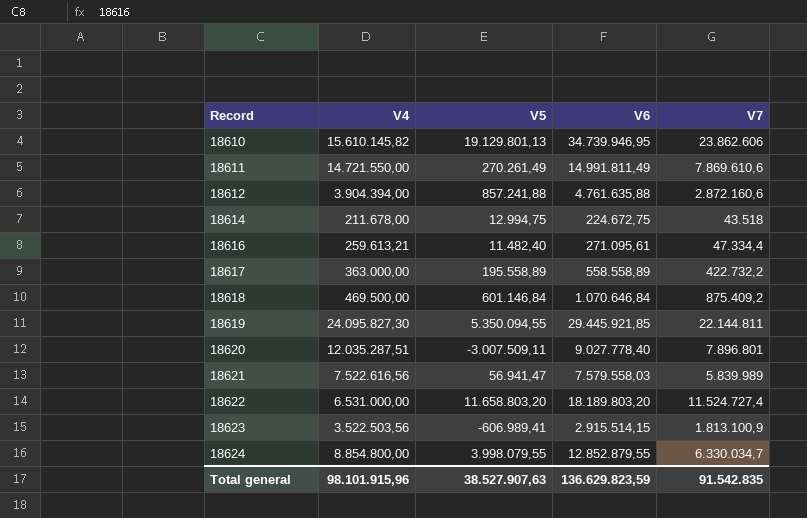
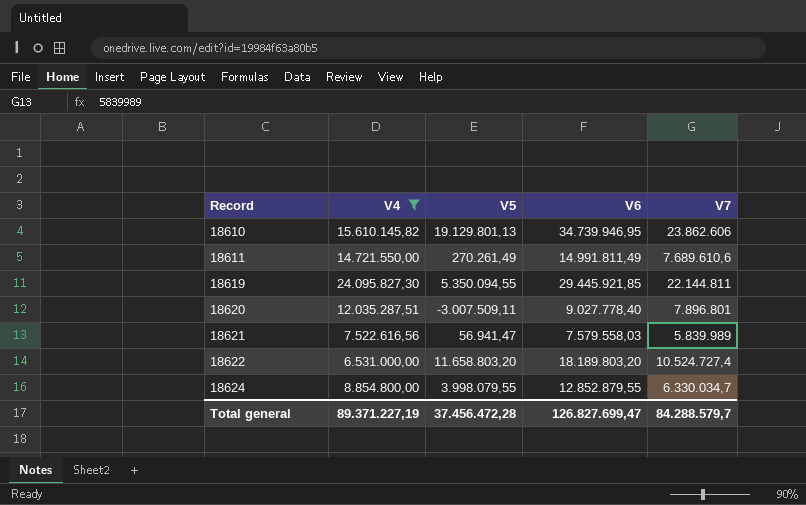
filter: none -> V4 >= 6.531.000,00
18611 | V7: 7.869.610,6 -> 7.689.610,6
18622 | V7: 11.524.727,4 -> 10.524.727,4
Total general | V4: 98.101.915,96 -> 89.371.227,19
Total general | V5: 38.527.907,63 -> 37.456.472,28
Total general | V6: 136.629.823,59 -> 126.827.699,47
Total general | V7: 91.542.835 -> 84.288.579,7

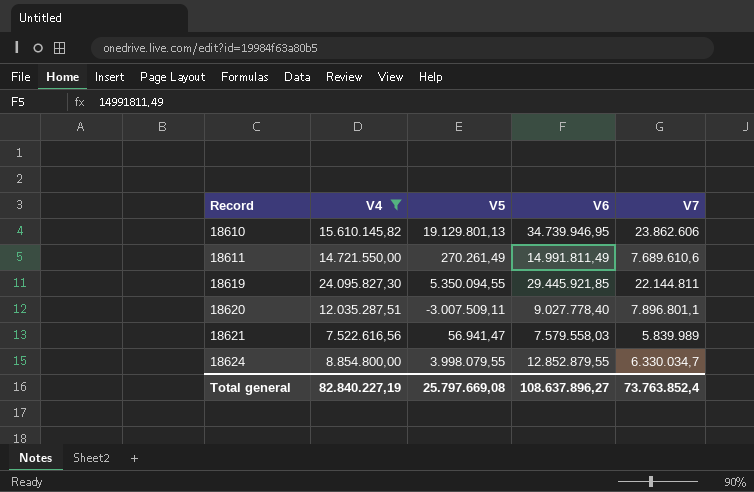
row 18622: 6.531.000,00 | 11.658.803,20 | 18.189.803,20 | 10.524.727,4 -> none
18620 | V7: 7.896.801 -> 7.896.801,1
Total general | V4: 89.371.227,19 -> 82.840.227,19
Total general | V5: 37.456.472,28 -> 25.797.669,08
Total general | V6: 126.827.699,47 -> 108.637.896,27
Total general | V7: 84.288.579,7 -> 73.763.852,4

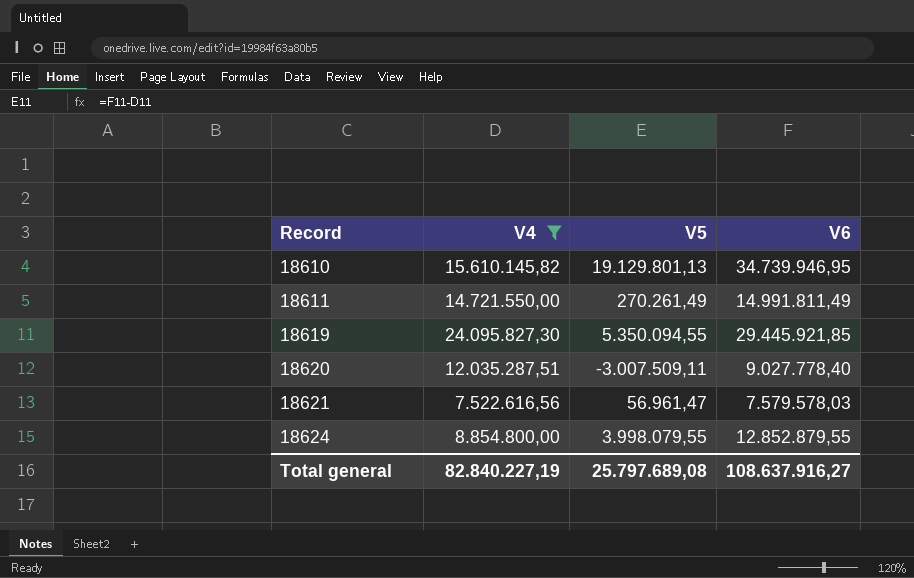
column V7 | position: 5 -> none
18621 | V5: 56.941,47 -> 56.961,47
18621 | V6: 7.579.558,03 -> 7.579.578,03
Total general | V5: 25.797.669,08 -> 25.797.689,08
Total general | V6: 108.637.896,27 -> 108.637.916,27

